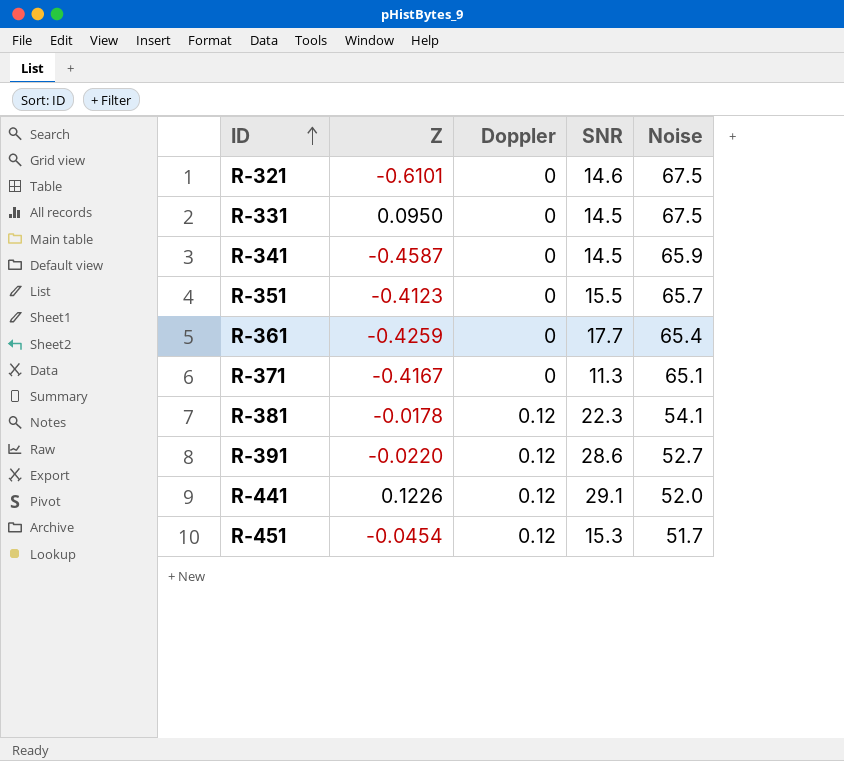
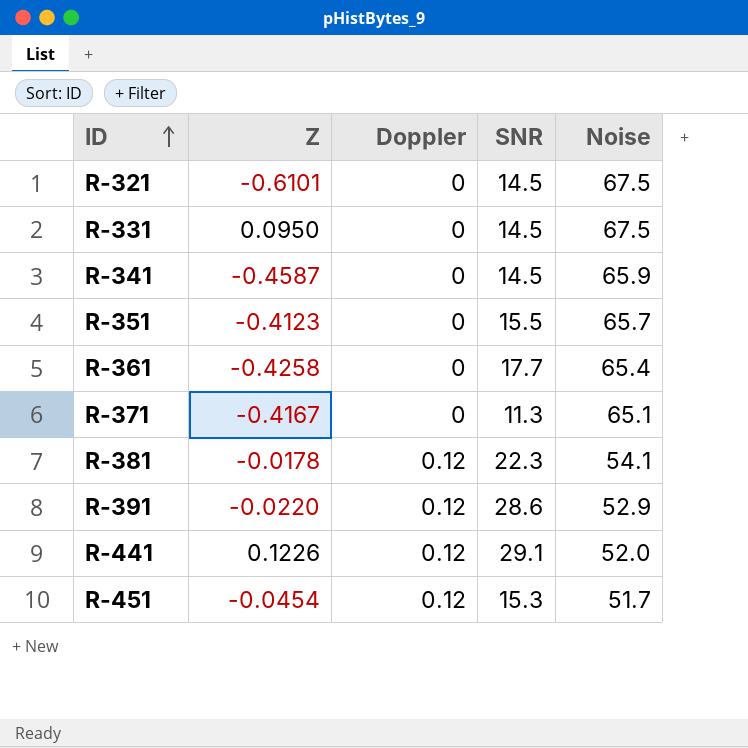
R-321 | SNR: 14.6 -> 14.5
R-361 | Z: -0.4259 -> -0.4258
R-391 | Noise: 52.7 -> 52.9

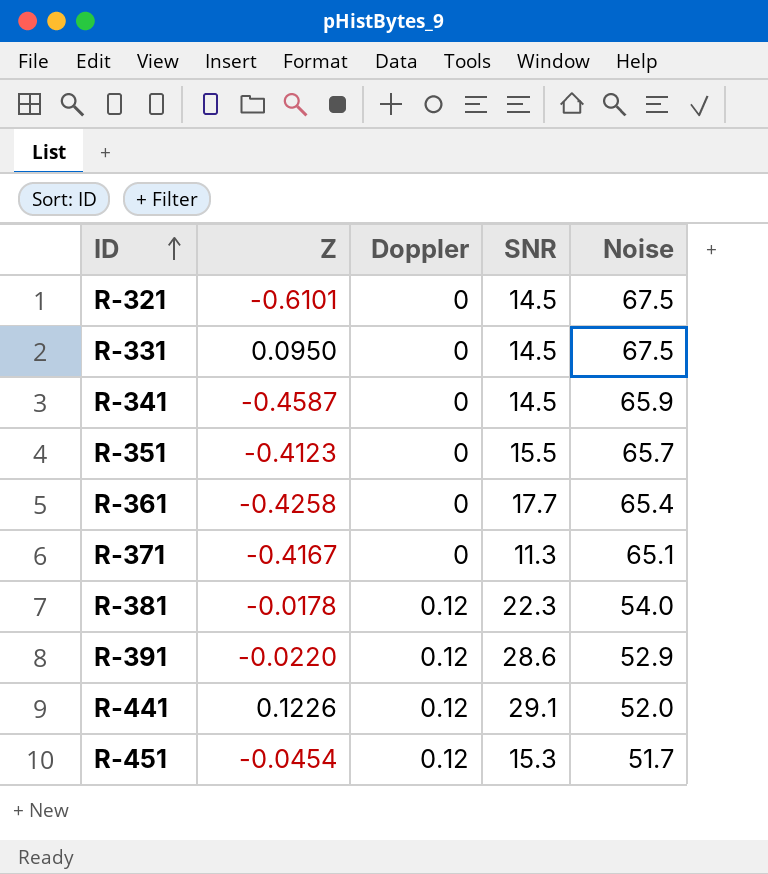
R-381 | Noise: 54.1 -> 54.0

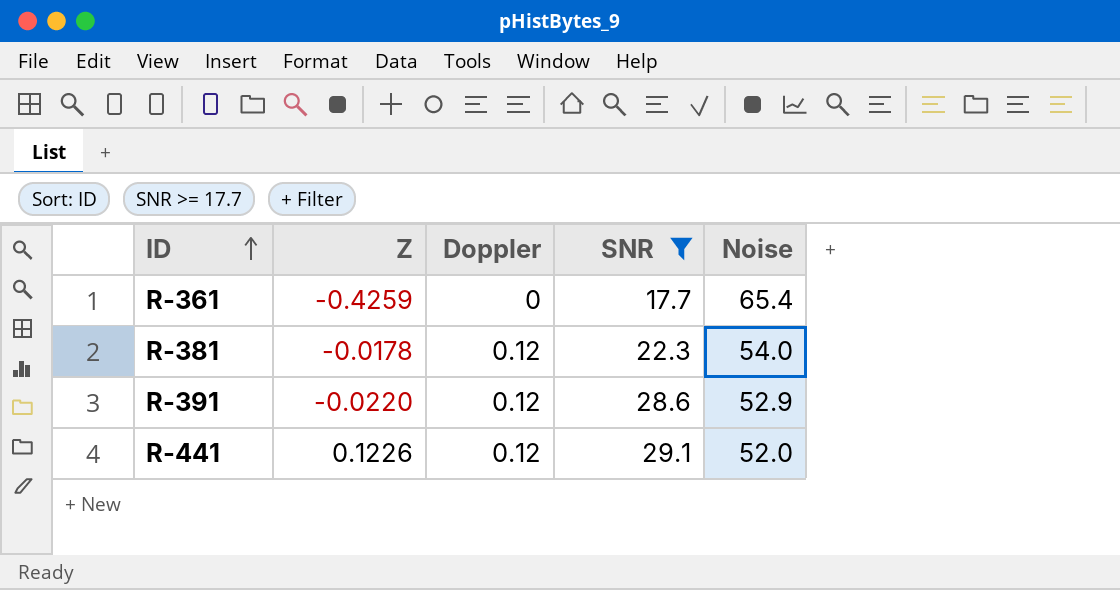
filter: none -> SNR >= 17.7
R-361 | Z: -0.4258 -> -0.4259

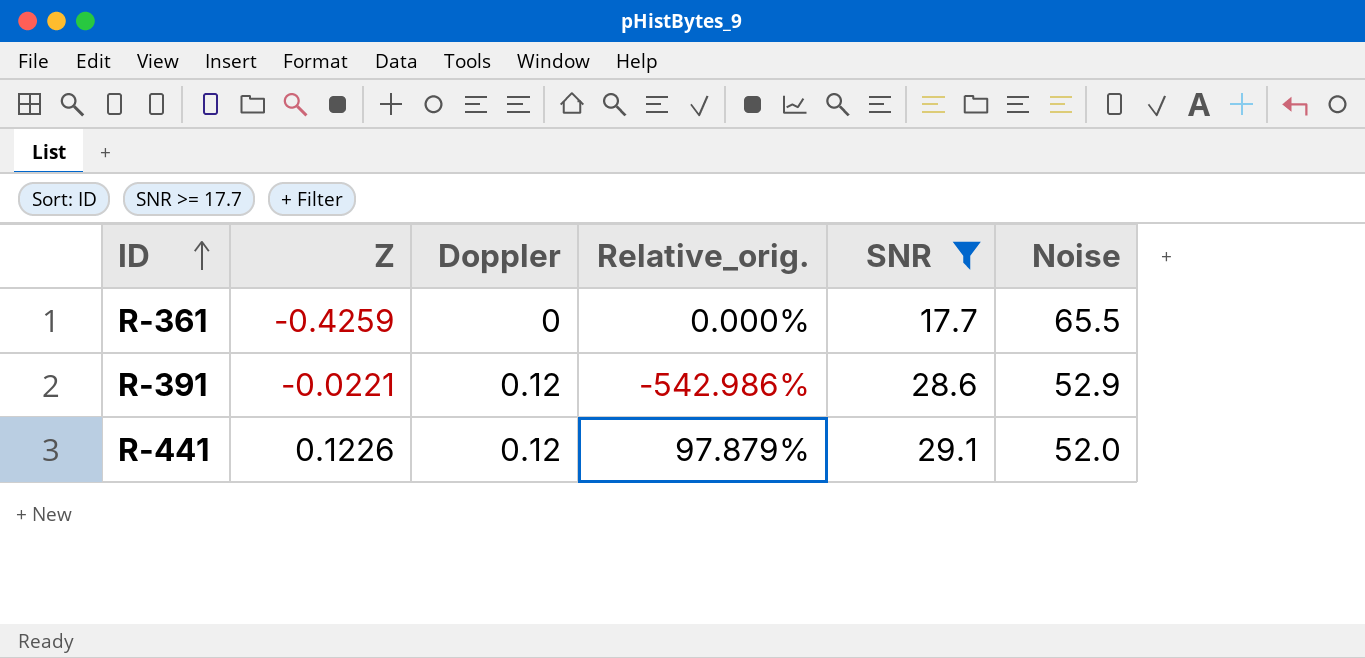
column Relative_orig. | formula: none -> [Doppler] / [Z]
row R-381: -0.0178 | 0.12 | 22.3 | 54.0 -> none
R-361 | Noise: 65.4 -> 65.5
R-391 | Z: -0.0220 -> -0.0221

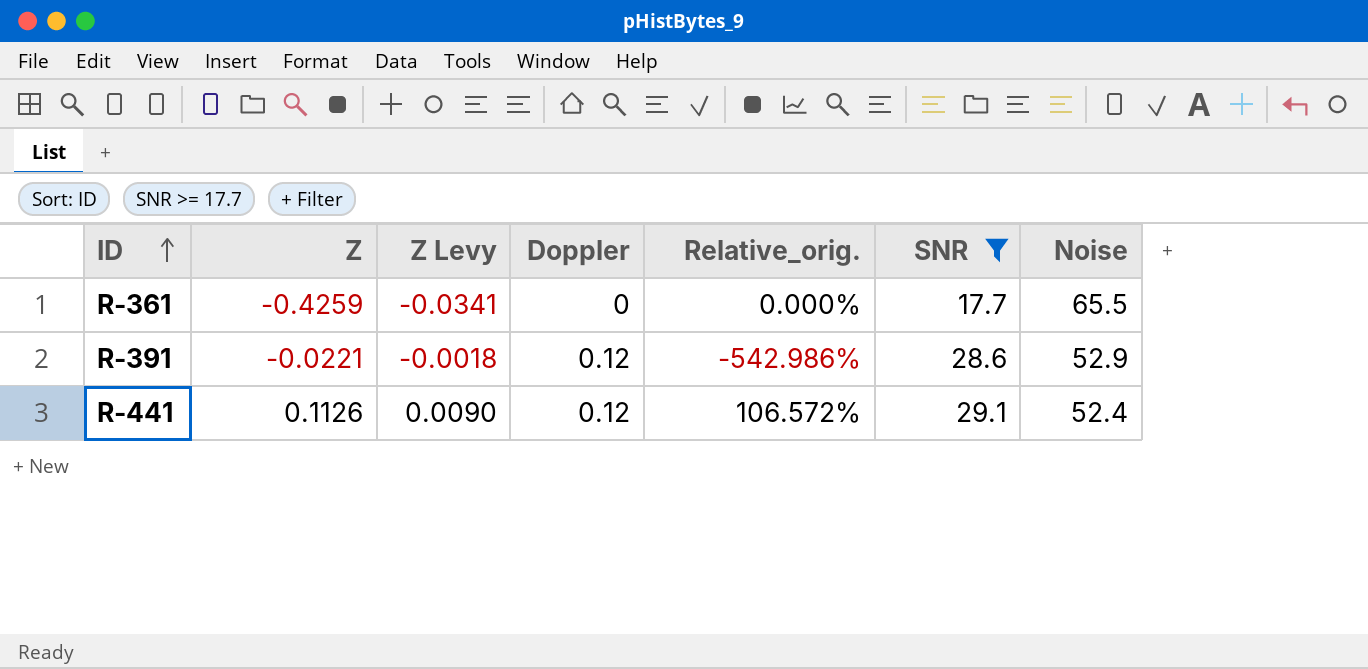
column Z Levy | formula: none -> [Z] * 0.08
R-441 | Z: 0.1226 -> 0.1126
R-441 | Relative_orig.: 97.879% -> 106.572%
R-441 | Noise: 52.0 -> 52.4

